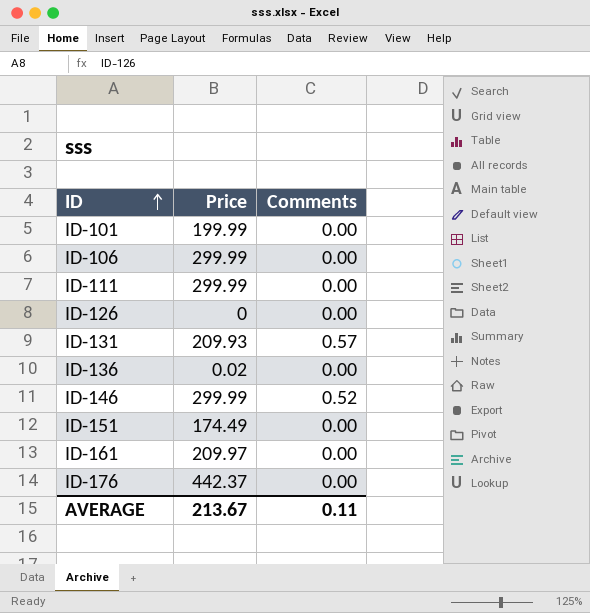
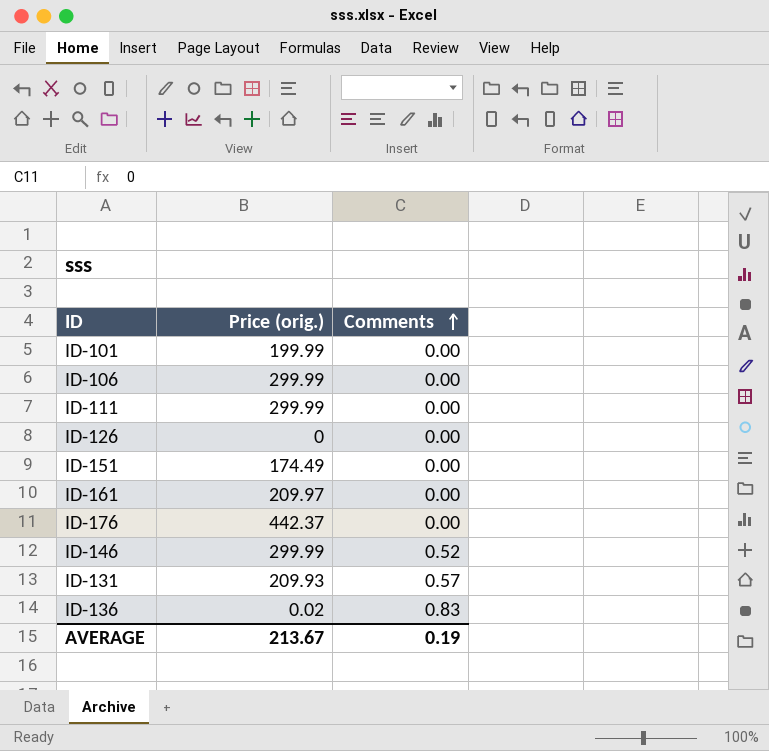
row order: ID ascending -> Comments ascending
column name: Price -> Price (orig.)
ID-136 | Comments: 0.00 -> 0.83
AVERAGE | Comments: 0.11 -> 0.19

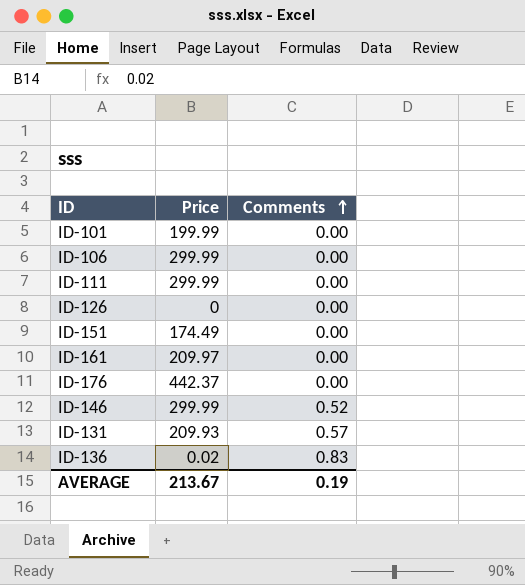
column name: Price (orig.) -> Price

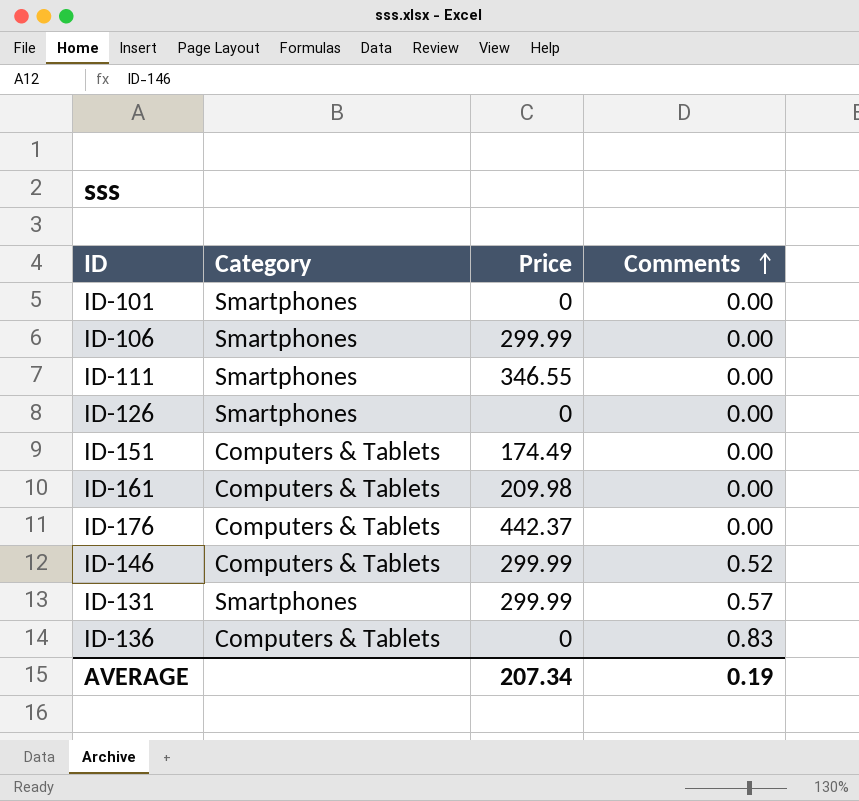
column Category | position: none -> 2
ID-101 | Price: 199.99 -> 0
ID-111 | Price: 299.99 -> 346.55
ID-161 | Price: 209.97 -> 209.98
ID-131 | Price: 209.93 -> 299.99
ID-136 | Price: 0.02 -> 0
AVERAGE | Price: 213.67 -> 207.34

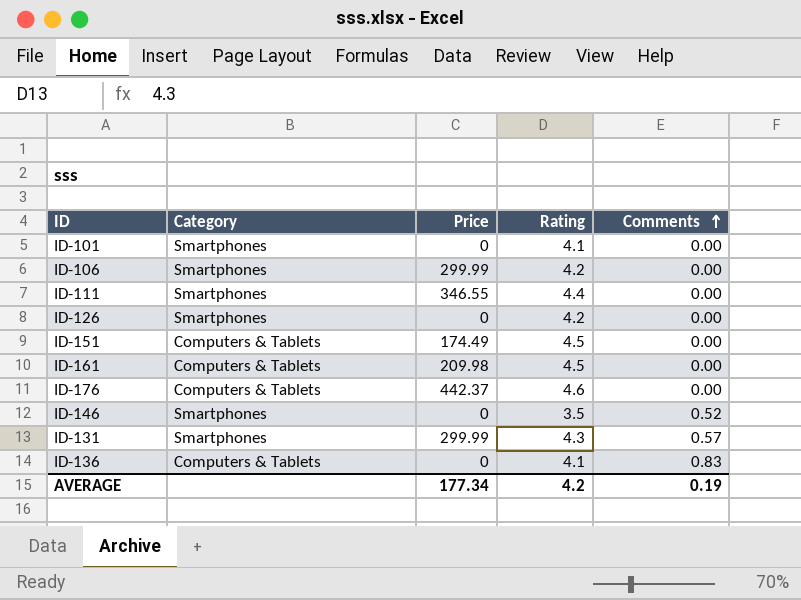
column Rating | position: none -> 4
ID-146 | Category: Computers & Tablets -> Smartphones
ID-146 | Price: 299.99 -> 0
AVERAGE | Price: 207.34 -> 177.34

